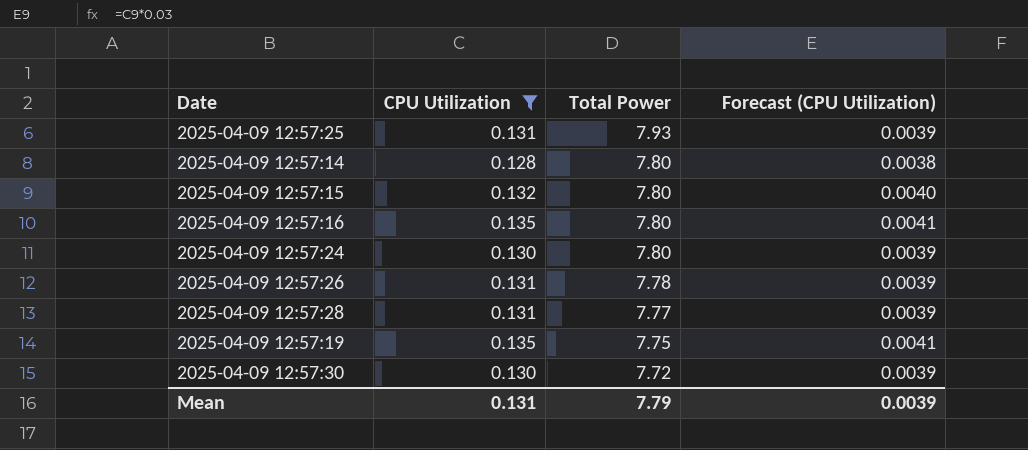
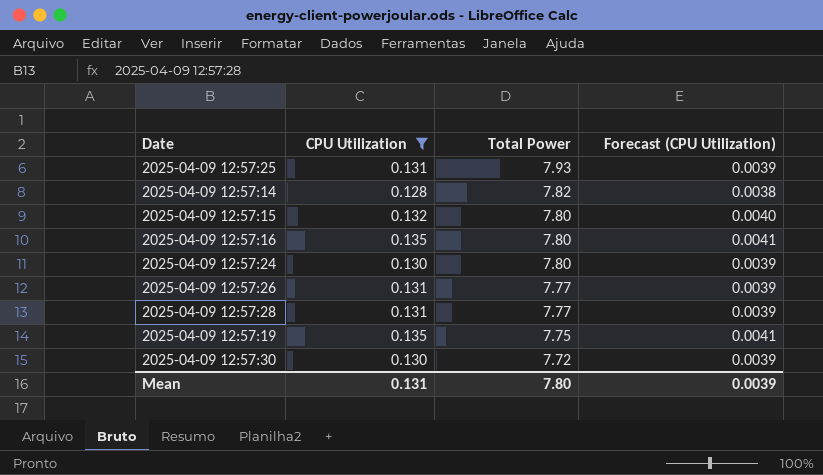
2025-04-09 12:57:14 | Total Power: 7.80 -> 7.82
2025-04-09 12:57:26 | Total Power: 7.78 -> 7.77
Mean | Total Power: 7.79 -> 7.80

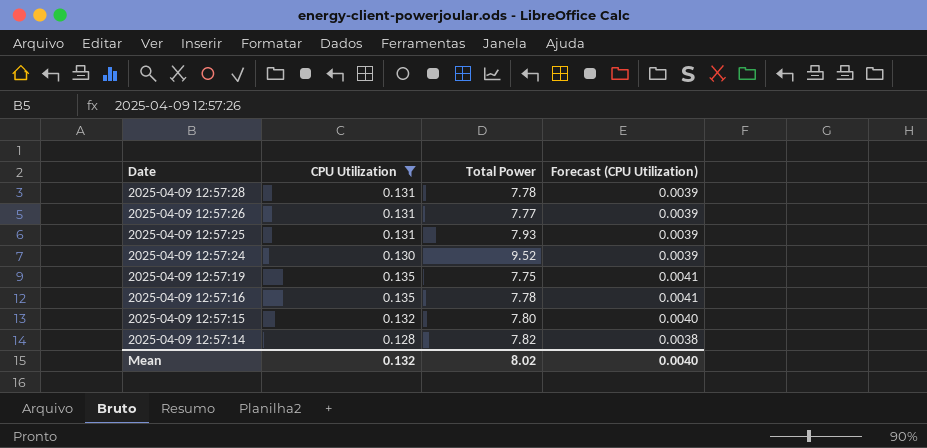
row order: Total Power descending -> Date descending
row 2025-04-09 12:57:30: 0.130 | 7.72 | 0.0039 -> none
2025-04-09 12:57:28 | Total Power: 7.77 -> 7.78
2025-04-09 12:57:24 | Total Power: 7.80 -> 9.52
2025-04-09 12:57:16 | Total Power: 7.80 -> 7.78
Mean | CPU Utilization: 0.131 -> 0.132
Mean | Total Power: 7.80 -> 8.02
Mean | Forecast (CPU Utilization): 0.0039 -> 0.0040

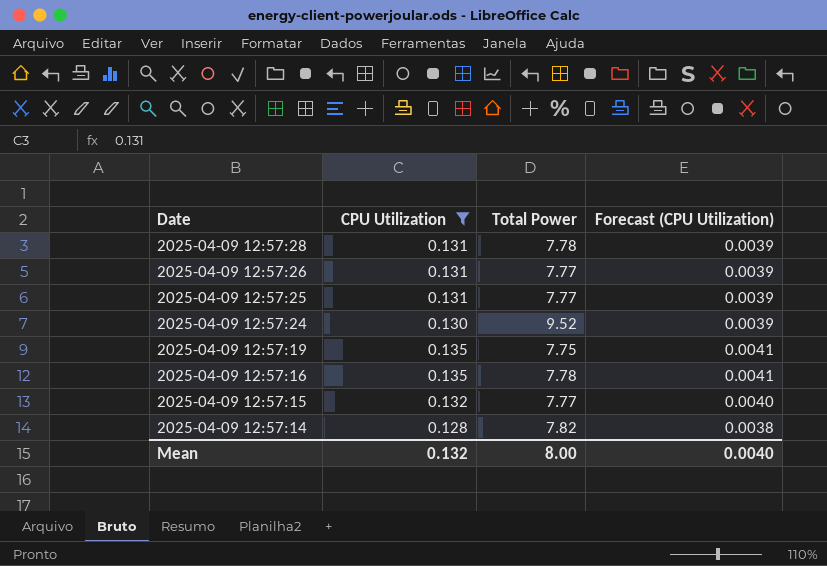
2025-04-09 12:57:25 | Total Power: 7.93 -> 7.77
2025-04-09 12:57:15 | Total Power: 7.80 -> 7.77
Mean | Total Power: 8.02 -> 8.00

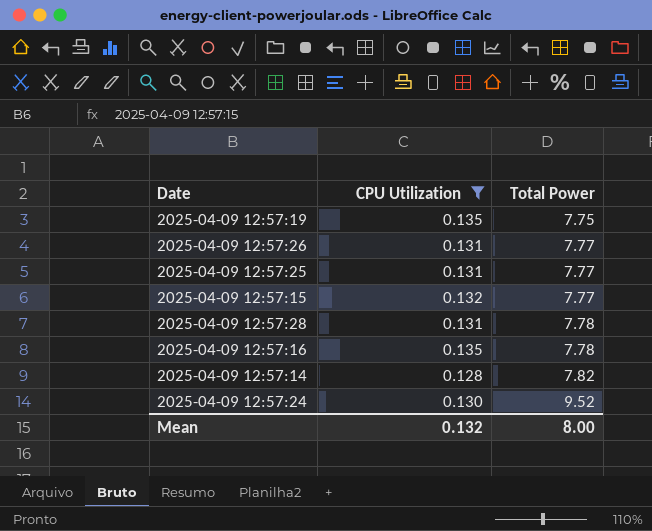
row order: Date descending -> Total Power ascending
column Forecast (CPU Utilization) | formula: [CPU Utilization] * 0.03 -> none

